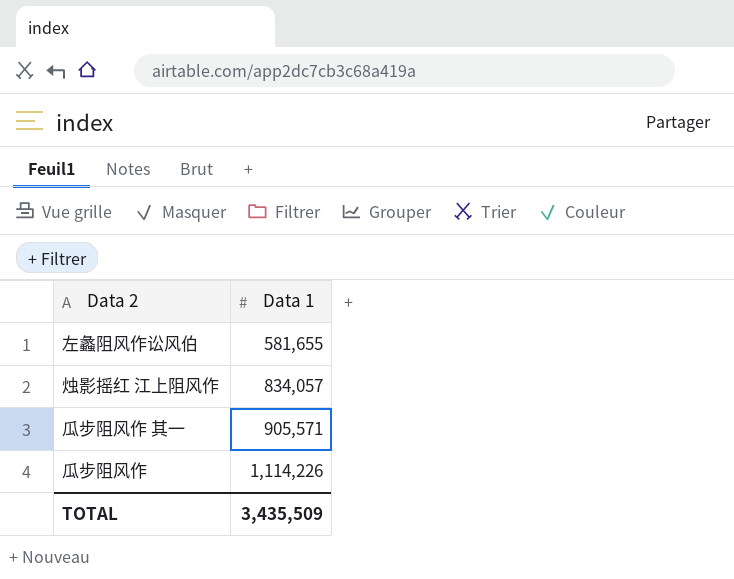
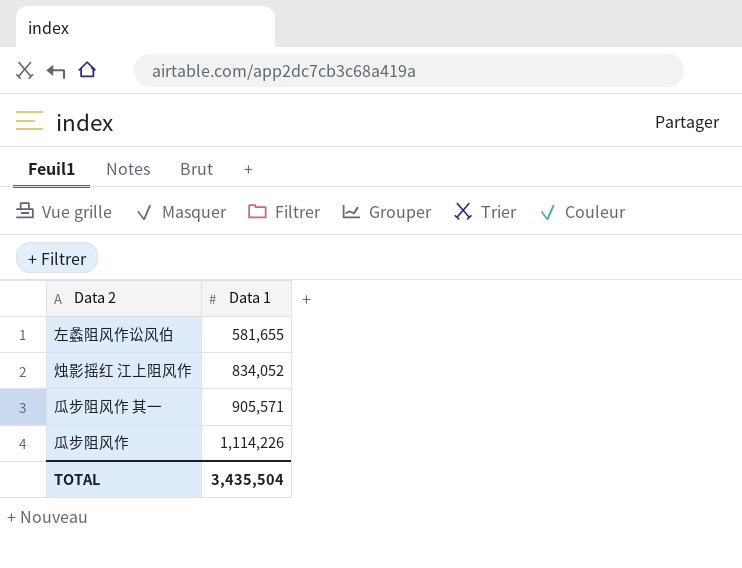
烛影摇红 江上阻风作 | Data 1: 834,057 -> 834,052
TOTAL | Data 1: 3,435,509 -> 3,435,504

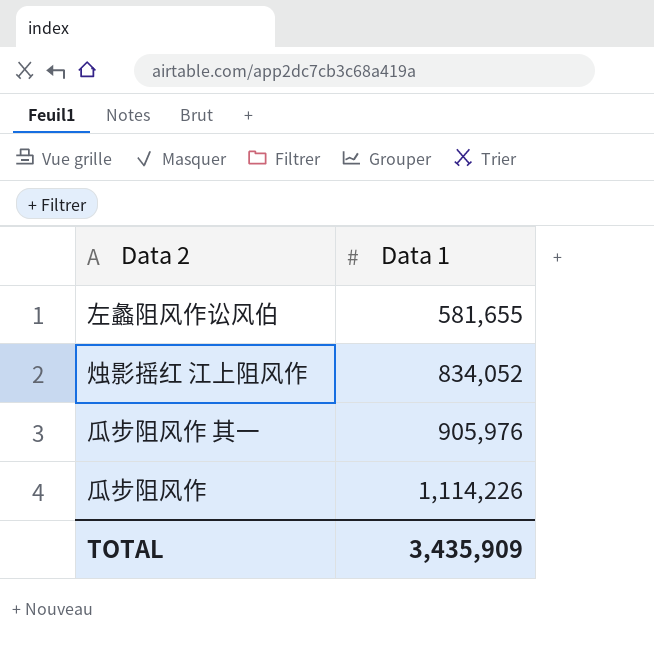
瓜步阻风作 其一 | Data 1: 905,571 -> 905,976
TOTAL | Data 1: 3,435,504 -> 3,435,909

